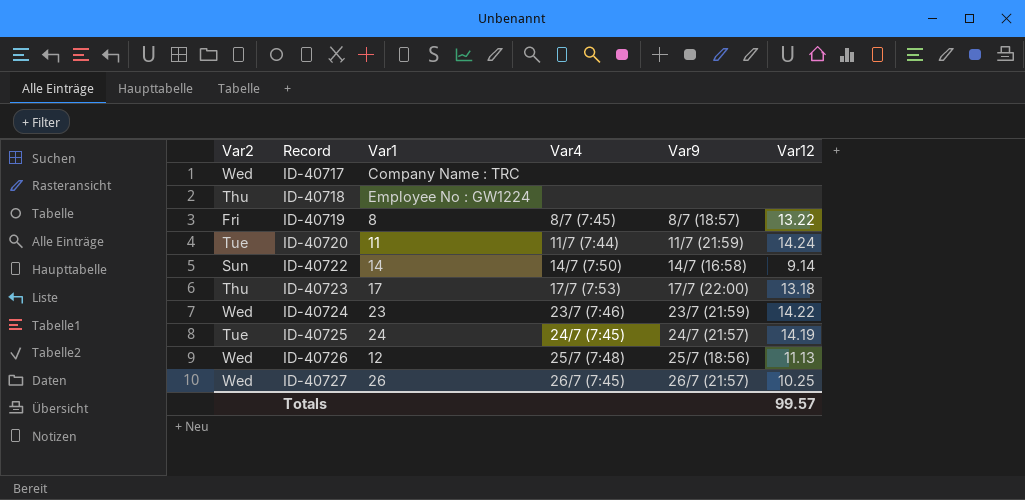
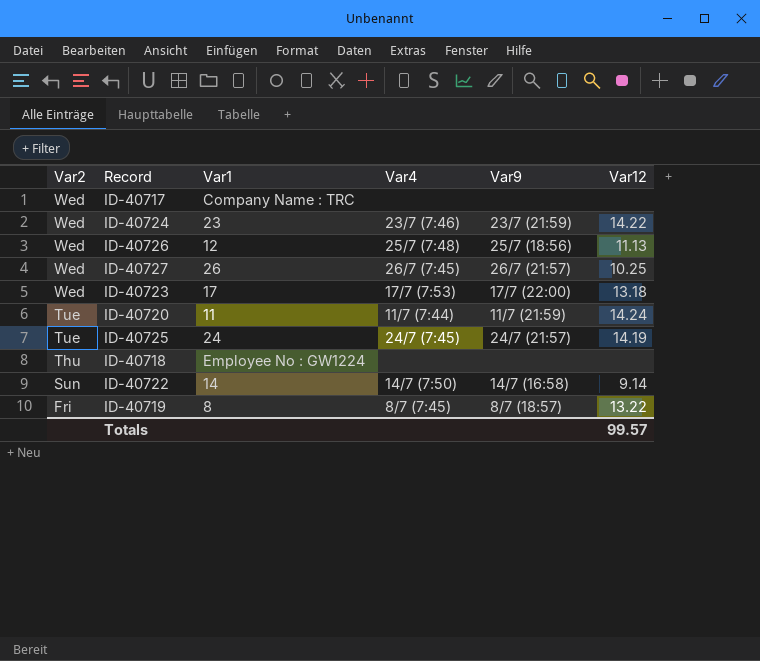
row order: Record ascending -> Var2 descending
ID-40723 | Var2: Thu -> Wed

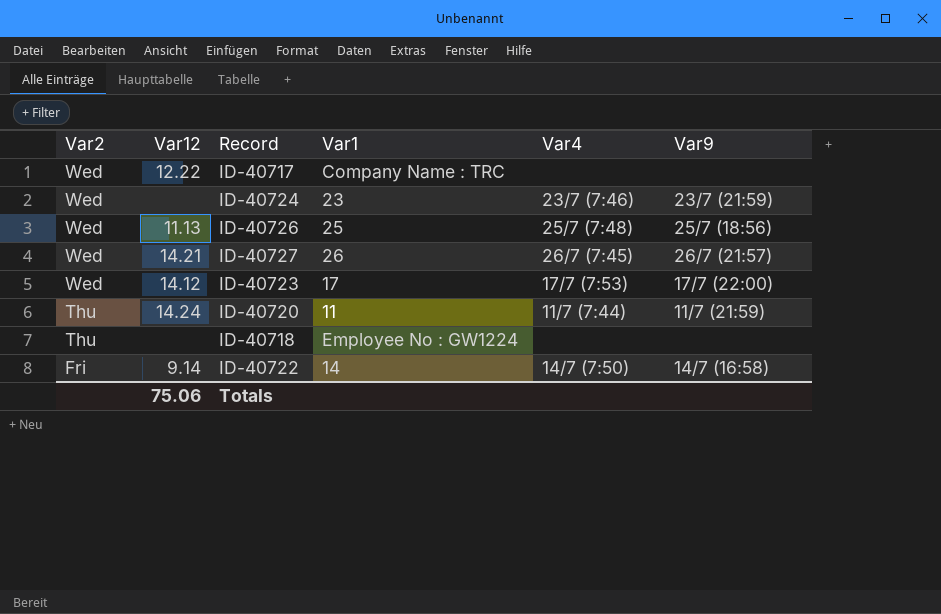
column Var12 | position: 6 -> 2
row ID-40725: Tue | 24 | 24/7 (7:45) | 24/7 (21:57) | 14.19 -> none
row ID-40719: Fri | 8 | 8/7 (7:45) | 8/7 (18:57) | 13.22 -> none
ID-40717 | Var12: none -> 12.22
ID-40724 | Var12: 14.22 -> none
ID-40726 | Var1: 12 -> 25
ID-40727 | Var12: 10.25 -> 14.21
ID-40723 | Var12: 13.18 -> 14.12
ID-40720 | Var2: Tue -> Thu
ID-40722 | Var2: Sun -> Fri
Totals | Var12: 99.57 -> 75.06

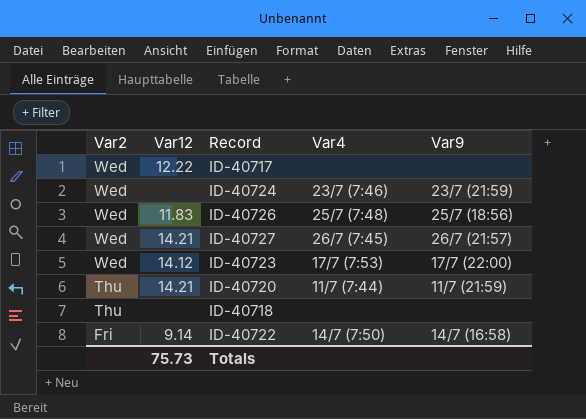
column Var1 | position: 4 -> none
ID-40726 | Var12: 11.13 -> 11.83
ID-40720 | Var12: 14.24 -> 14.21
Totals | Var12: 75.06 -> 75.73

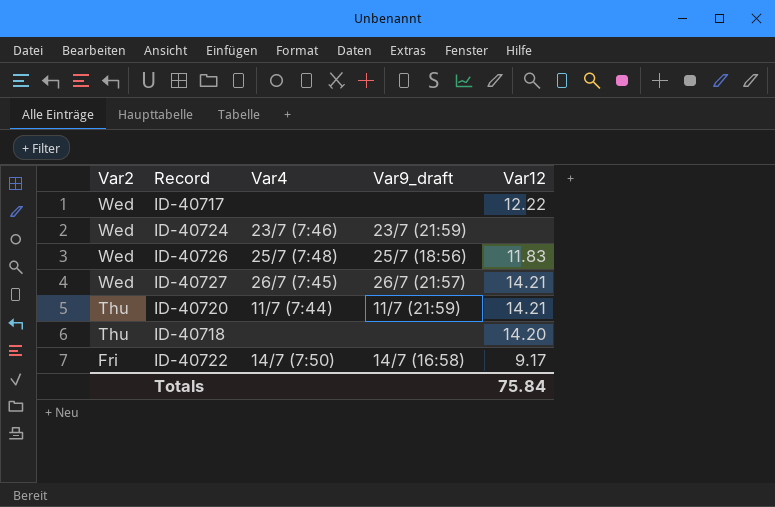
column name: Var9 -> Var9_draft
column Var12 | position: 2 -> 5
row ID-40723: Wed | 14.12 | 17/7 (7:53) | 17/7 (22:00) -> none
ID-40718 | Var12: none -> 14.20
ID-40722 | Var12: 9.14 -> 9.17
Totals | Var12: 75.73 -> 75.84

